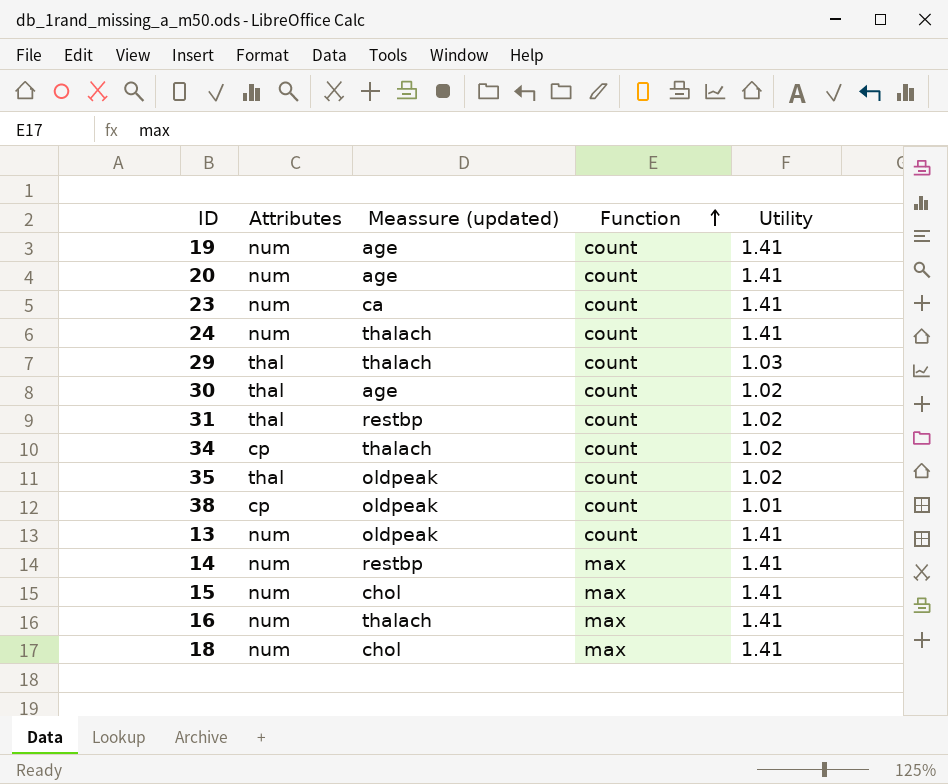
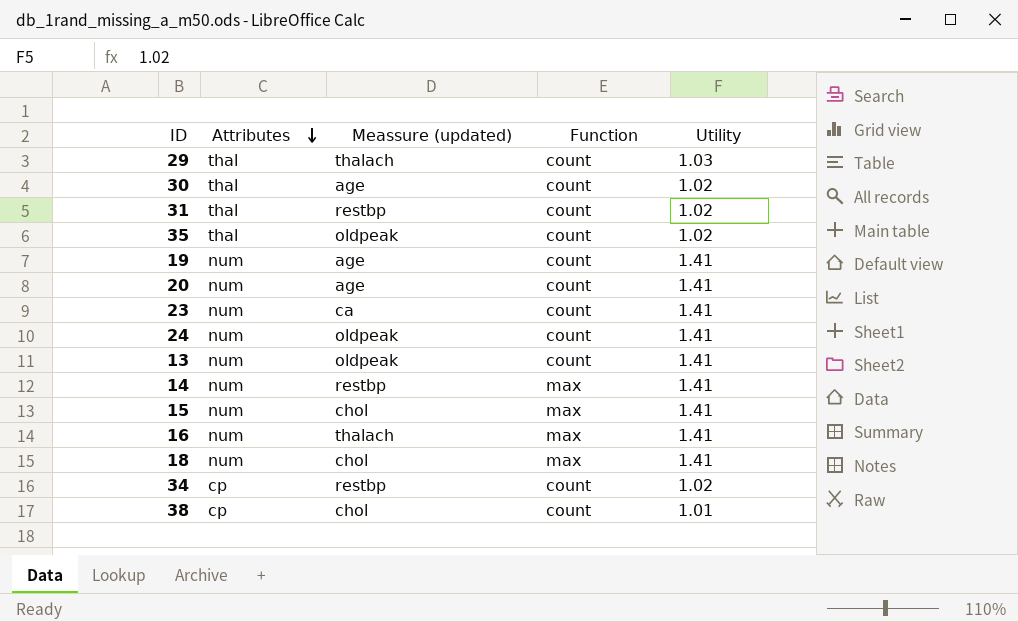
row order: Function ascending -> Attributes descending
24 | Meassure (updated): thalach -> oldpeak
34 | Meassure (updated): thalach -> restbp
38 | Meassure (updated): oldpeak -> chol

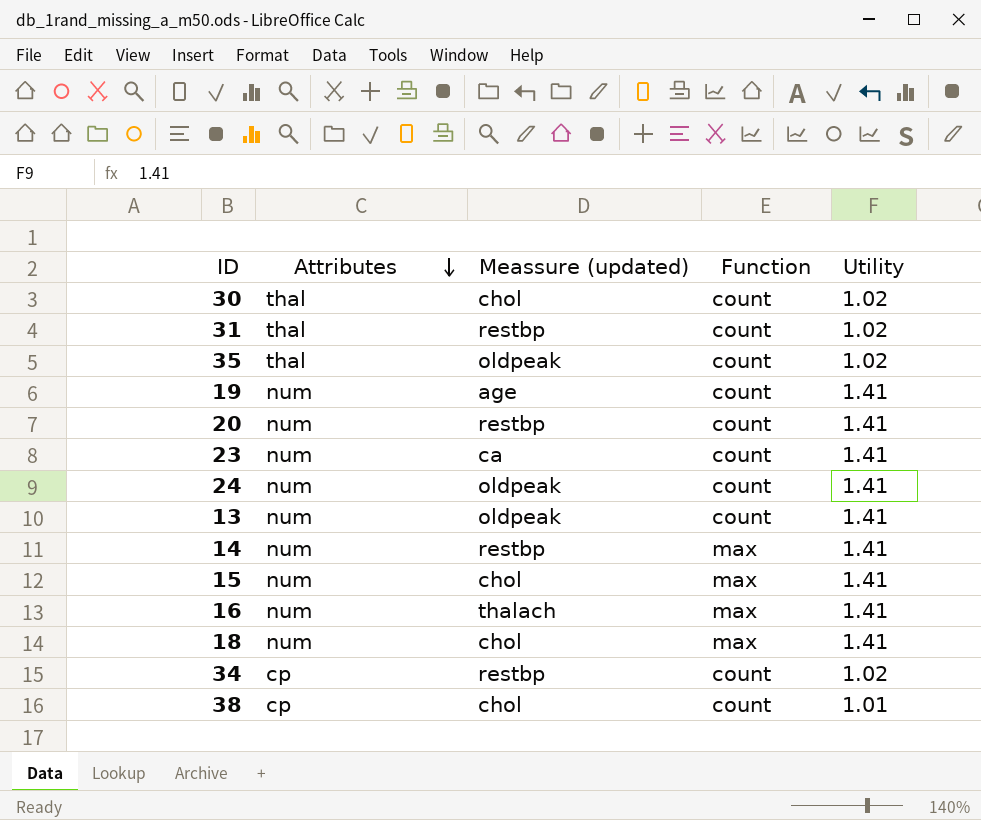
row 29: thal | thalach | count | 1.03 -> none
30 | Meassure (updated): age -> chol
20 | Meassure (updated): age -> restbp

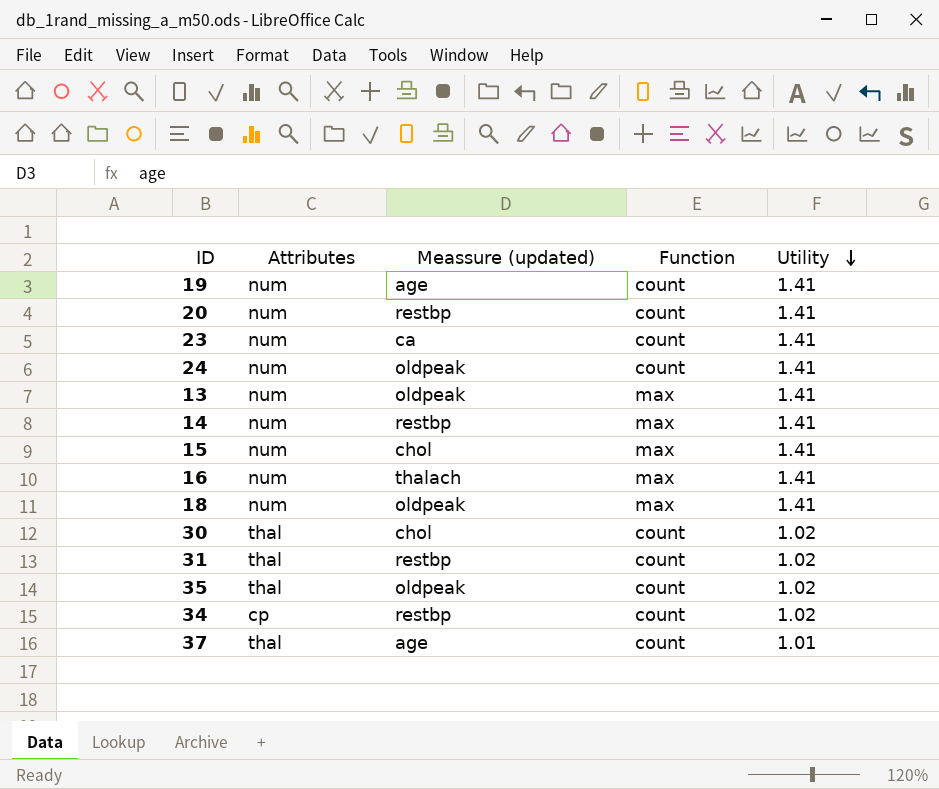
row order: Attributes descending -> Utility descending
row 38: cp | chol | count | 1.01 -> none
13 | Function: count -> max
18 | Meassure (updated): chol -> oldpeak
row 37: none -> thal | age | count | 1.01

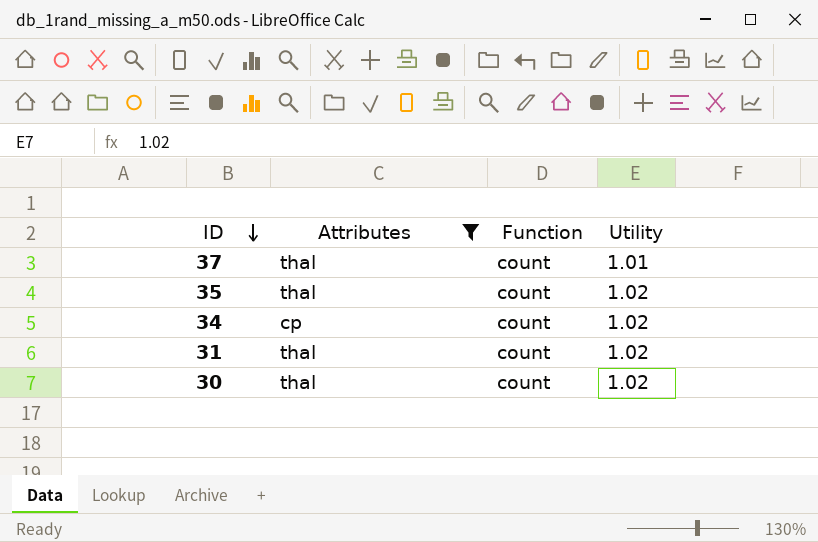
filter: none -> Attributes != num
row order: Utility descending -> ID descending
column Meassure (updated) | position: 3 -> none

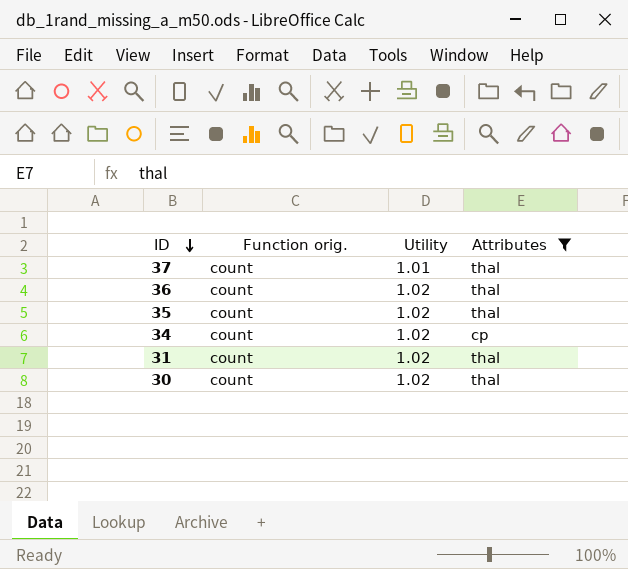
column name: Function -> Function orig.
column Attributes | position: 2 -> 4
row 36: none -> count | 1.02 | thal

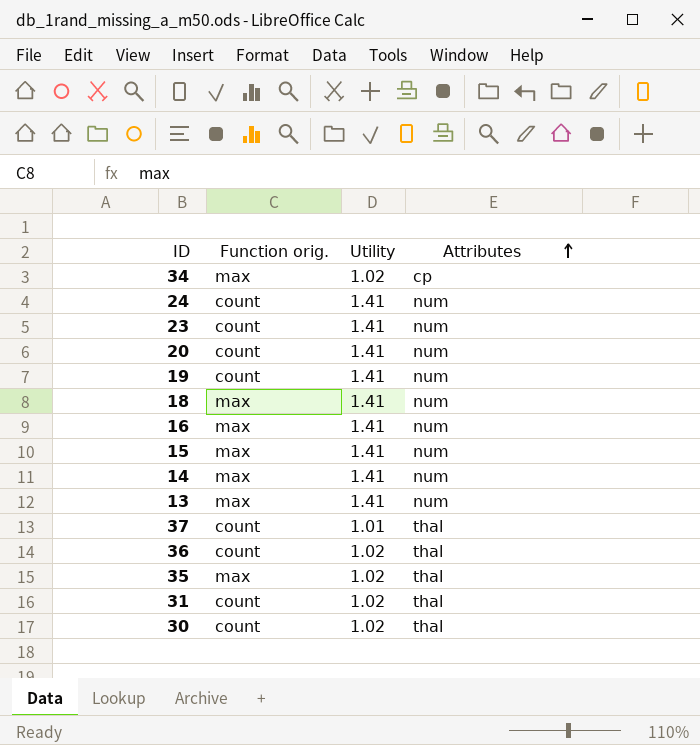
filter: Attributes != num -> none
row order: ID descending -> Attributes ascending
34 | Function orig.: count -> max
35 | Function orig.: count -> max

